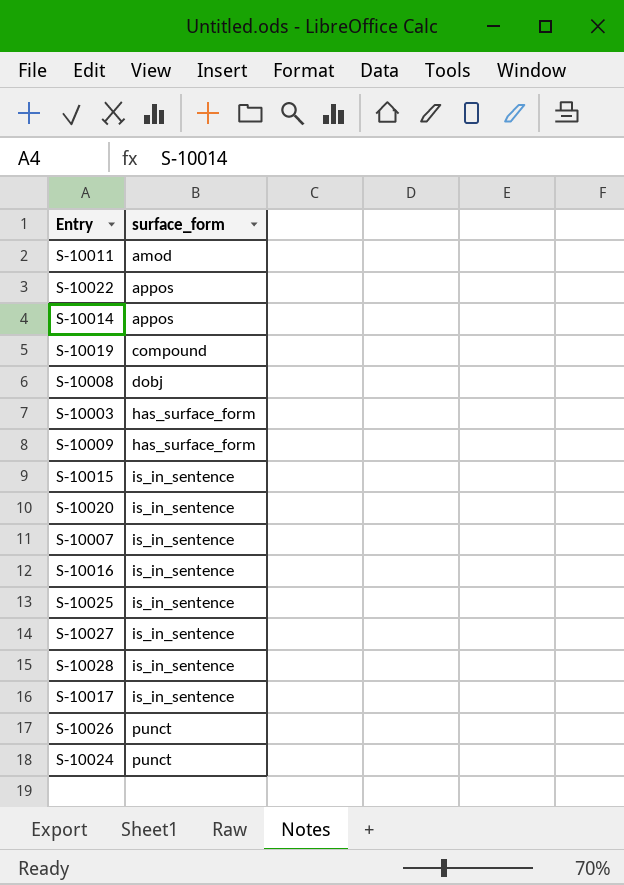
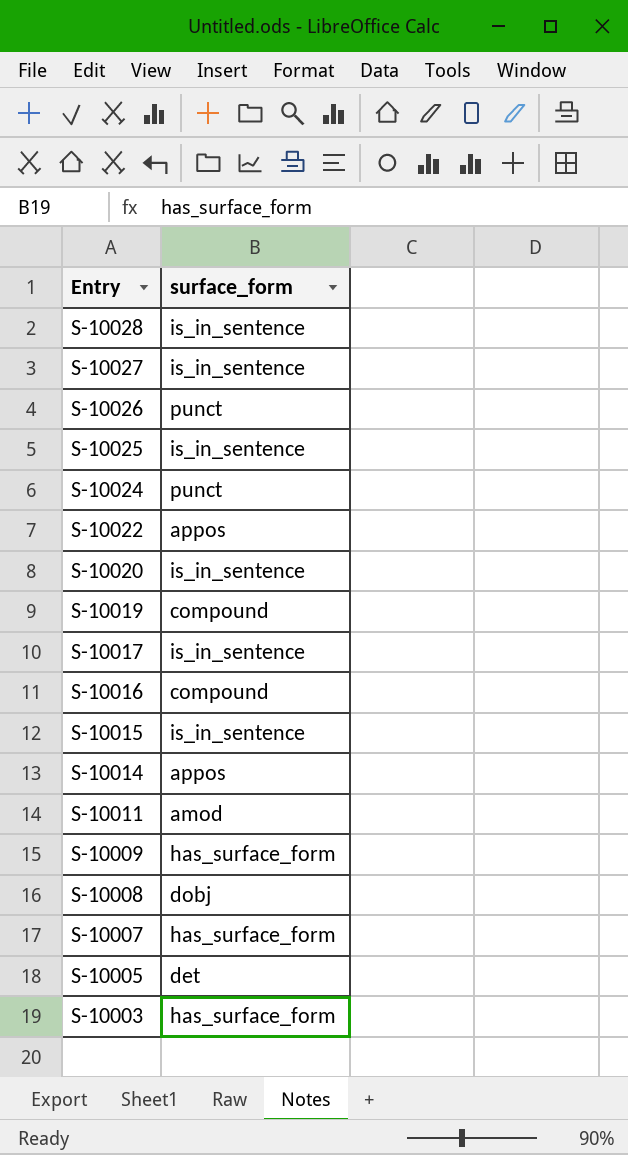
row order: surface_form ascending -> Entry descending
S-10016 | surface_form: is_in_sentence -> compound
S-10007 | surface_form: is_in_sentence -> has_surface_form
row S-10005: none -> det

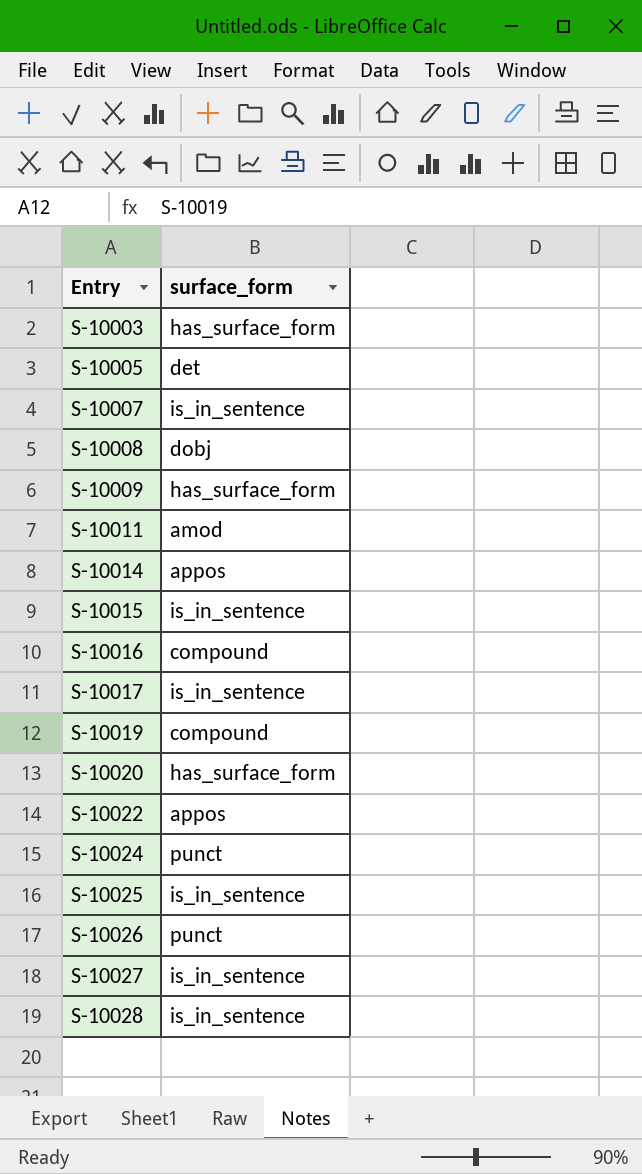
row order: Entry descending -> Entry ascending
S-10007 | surface_form: has_surface_form -> is_in_sentence
S-10020 | surface_form: is_in_sentence -> has_surface_form

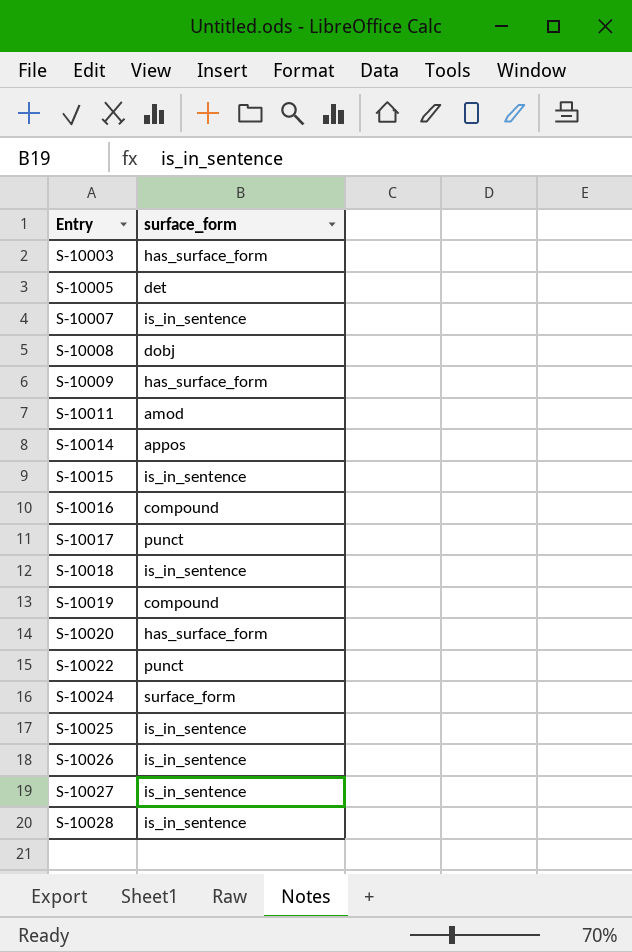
S-10017 | surface_form: is_in_sentence -> punct
row S-10018: none -> is_in_sentence
S-10022 | surface_form: appos -> punct
S-10024 | surface_form: punct -> surface_form
S-10026 | surface_form: punct -> is_in_sentence

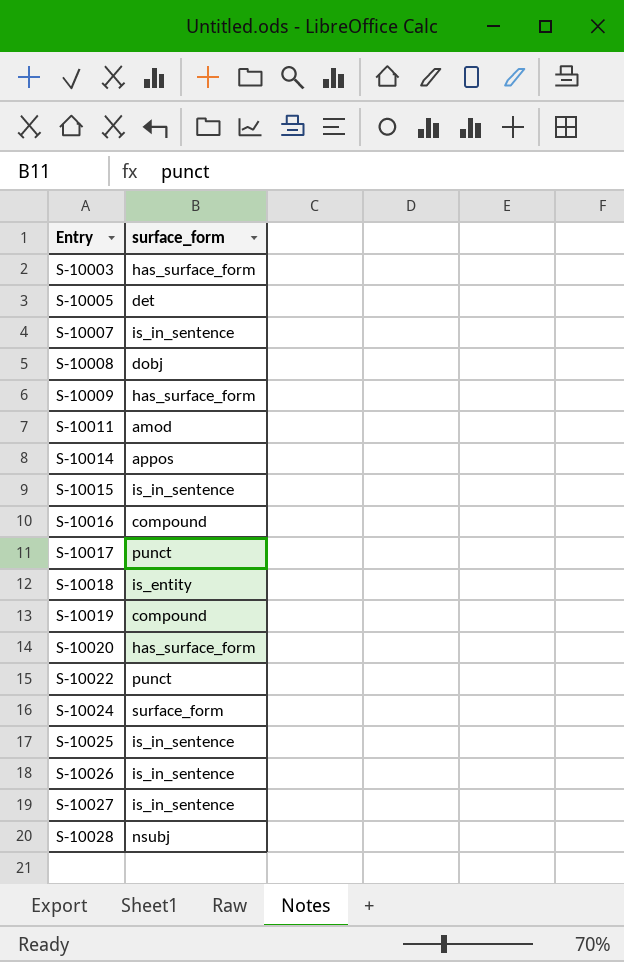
S-10018 | surface_form: is_in_sentence -> is_entity
S-10028 | surface_form: is_in_sentence -> nsubj

